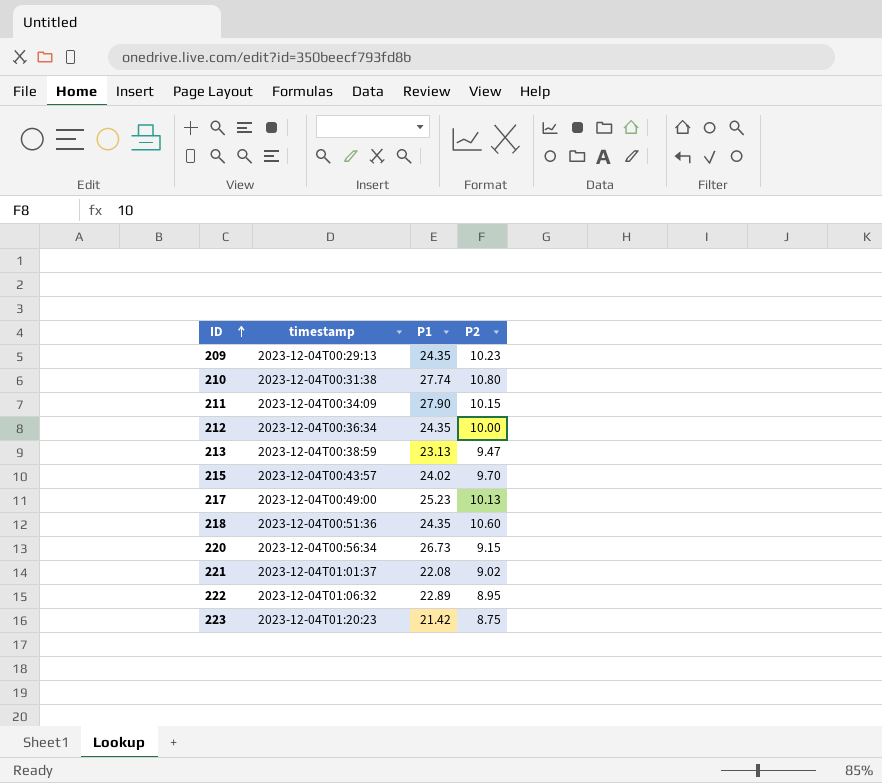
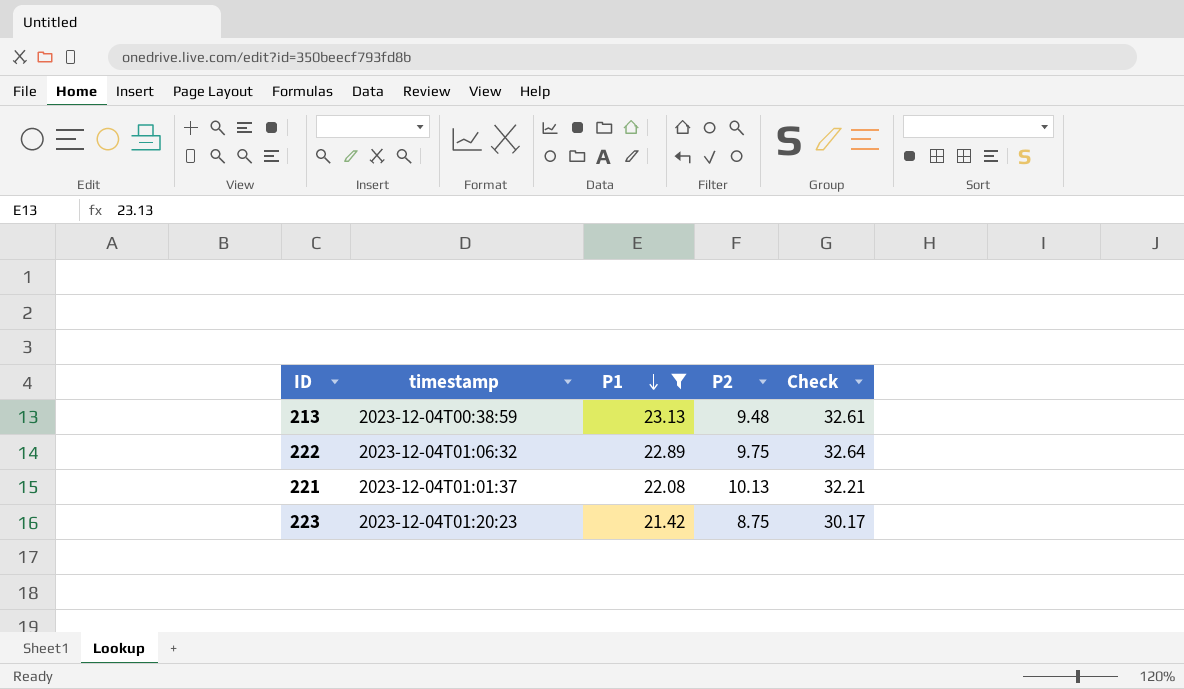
filter: none -> P1 <= 23.13
row order: ID ascending -> P1 descending
column Check | formula: none -> [P1] + [P2]
213 | P2: 9.47 -> 9.48
222 | P2: 8.95 -> 9.75
221 | P2: 9.02 -> 10.13

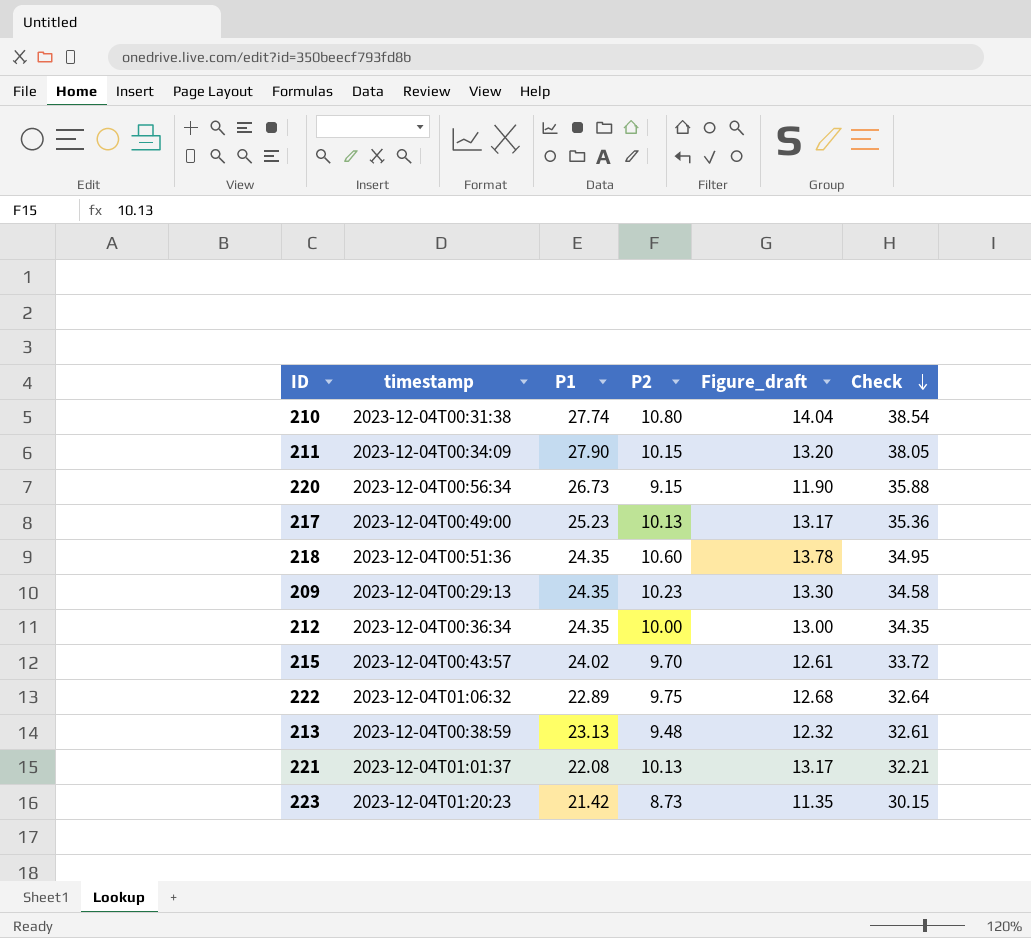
filter: P1 <= 23.13 -> none
row order: P1 descending -> Check descending
column Figure_draft | formula: none -> [P2] * 1.3
223 | P2: 8.75 -> 8.73
223 | Check: 30.17 -> 30.15

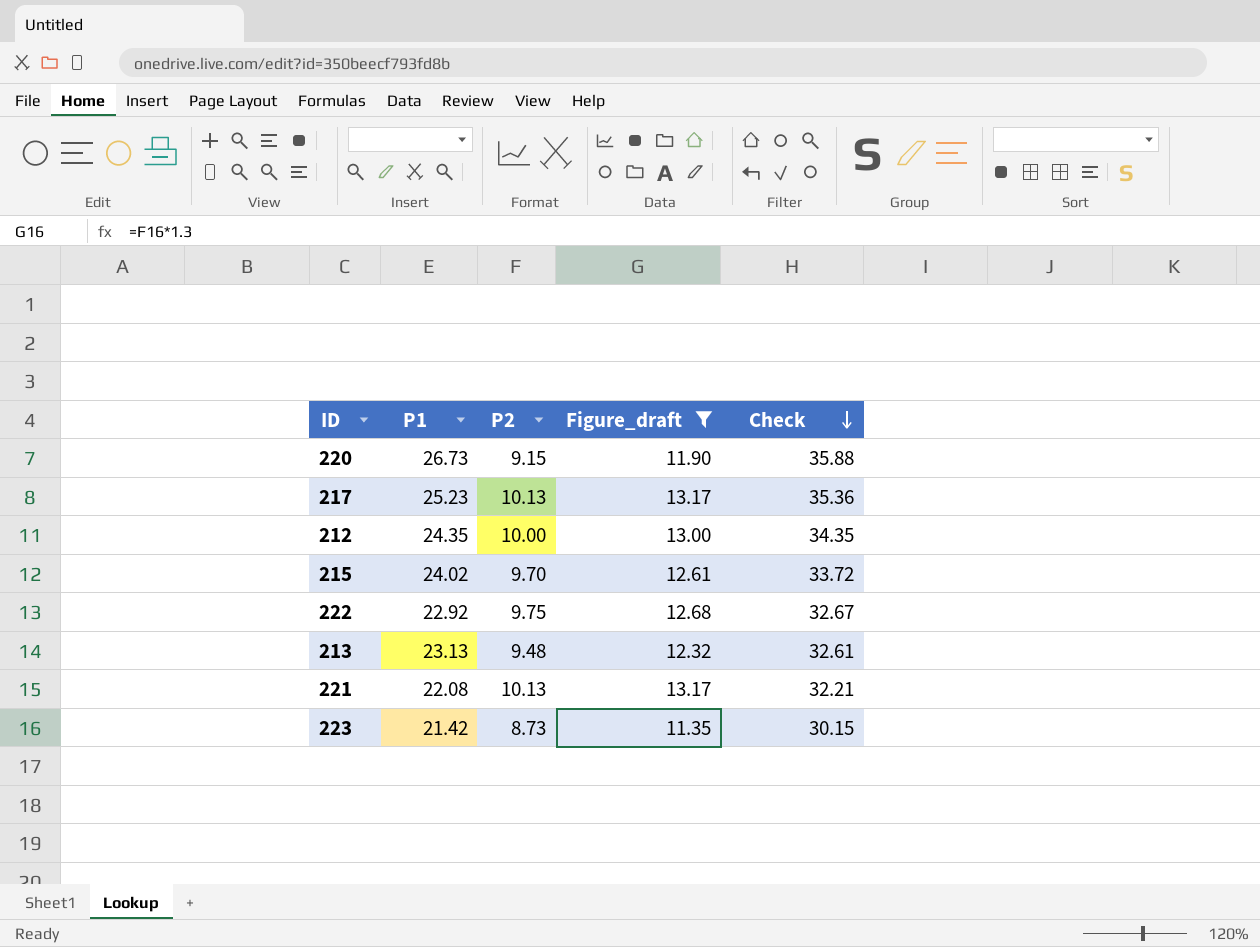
filter: none -> Figure_draft <= 13.17
column timestamp | position: 2 -> none
222 | P1: 22.89 -> 22.92
222 | Check: 32.64 -> 32.67

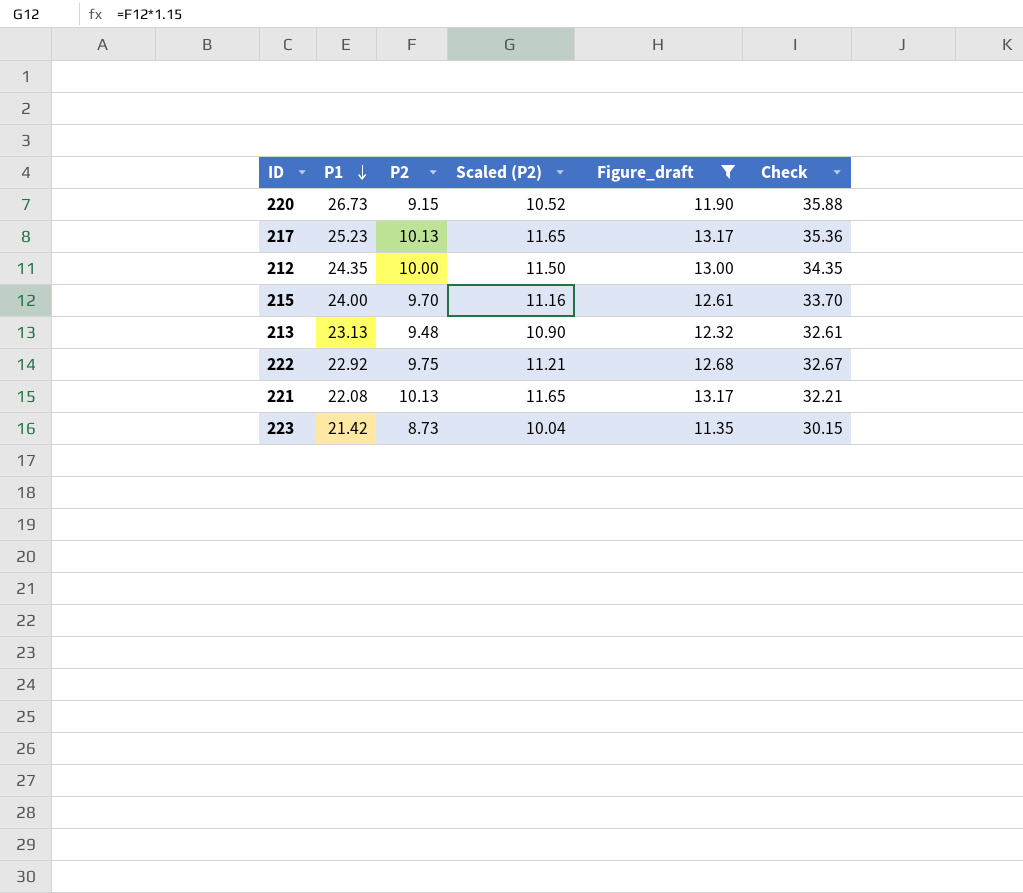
row order: Check descending -> P1 descending
column Scaled (P2) | formula: none -> [P2] * 1.15
215 | P1: 24.02 -> 24.00
215 | Check: 33.72 -> 33.70

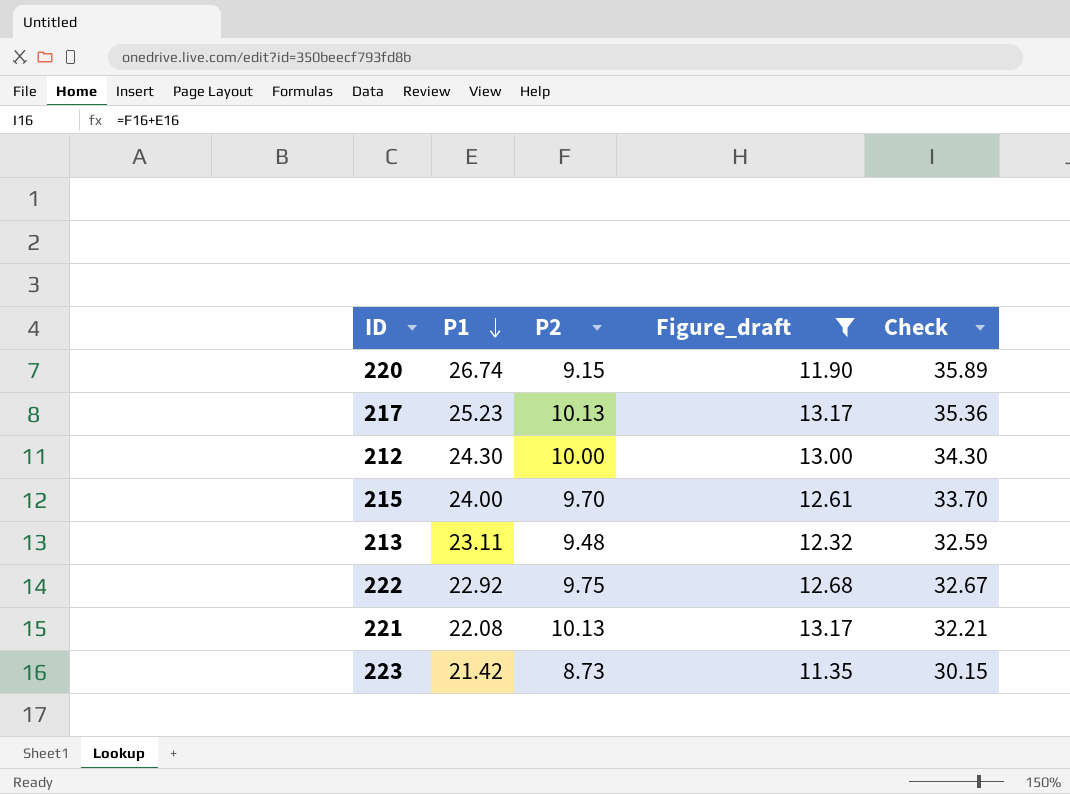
column Scaled (P2) | formula: [P2] * 1.15 -> none
220 | P1: 26.73 -> 26.74
220 | Check: 35.88 -> 35.89
212 | P1: 24.35 -> 24.30
212 | Check: 34.35 -> 34.30
213 | P1: 23.13 -> 23.11
213 | Check: 32.61 -> 32.59

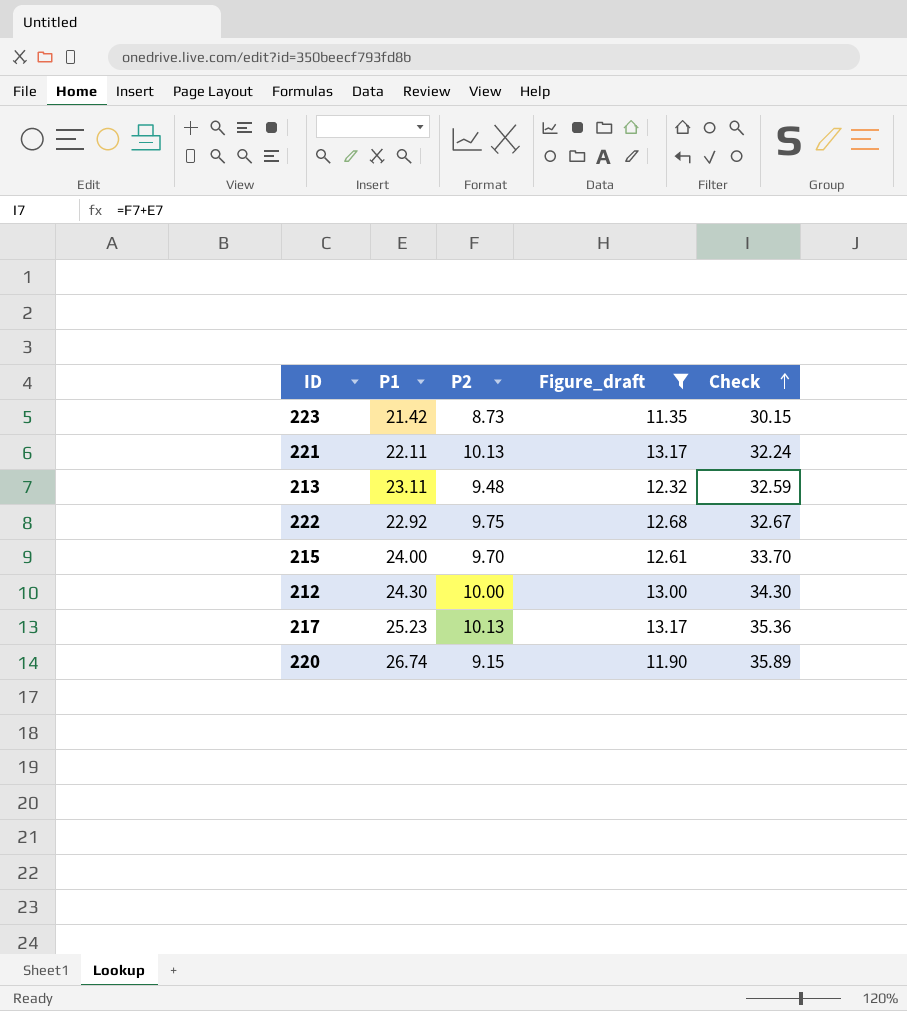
row order: P1 descending -> Check ascending
221 | P1: 22.08 -> 22.11
221 | Check: 32.21 -> 32.24

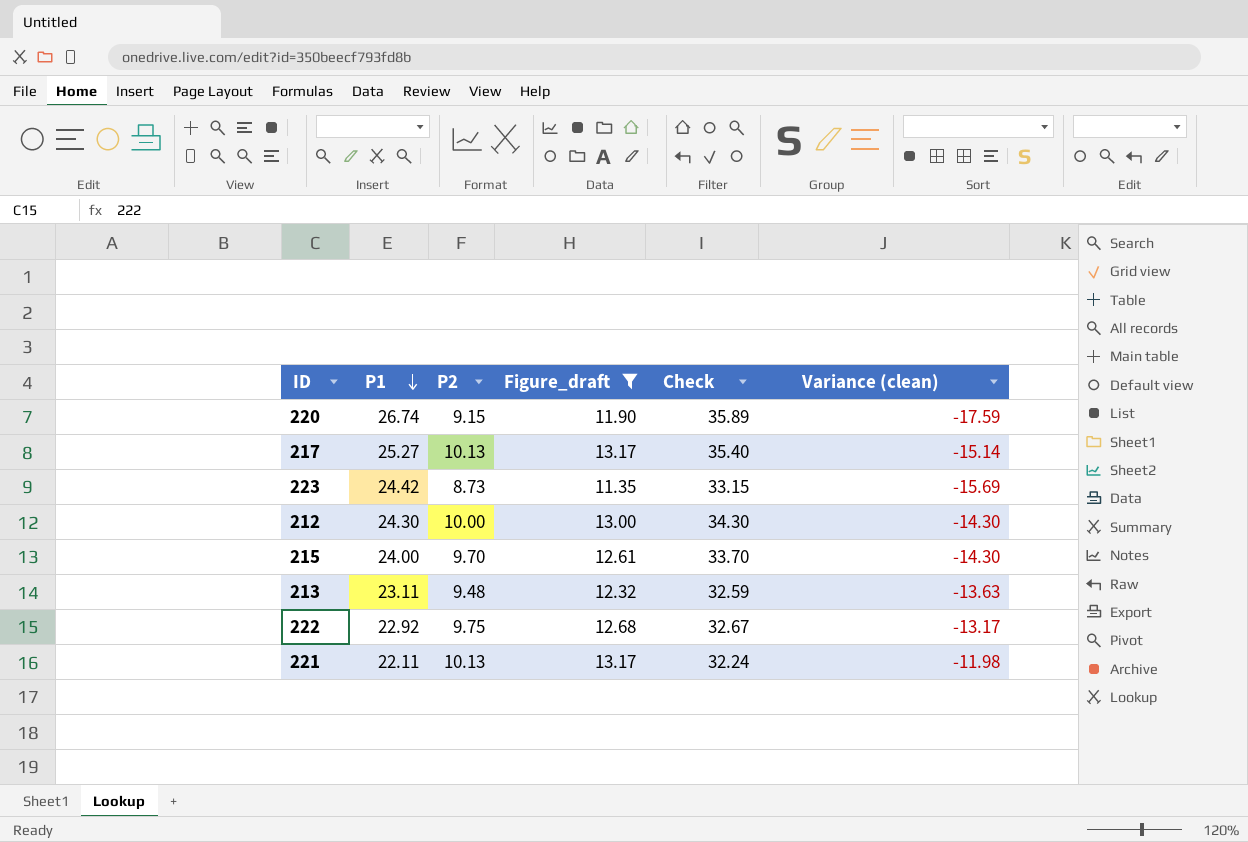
row order: Check ascending -> P1 descending
column Variance (clean) | formula: none -> [P2] - [P1]
217 | P1: 25.23 -> 25.27
217 | Check: 35.36 -> 35.40
223 | P1: 21.42 -> 24.42
223 | Check: 30.15 -> 33.15

